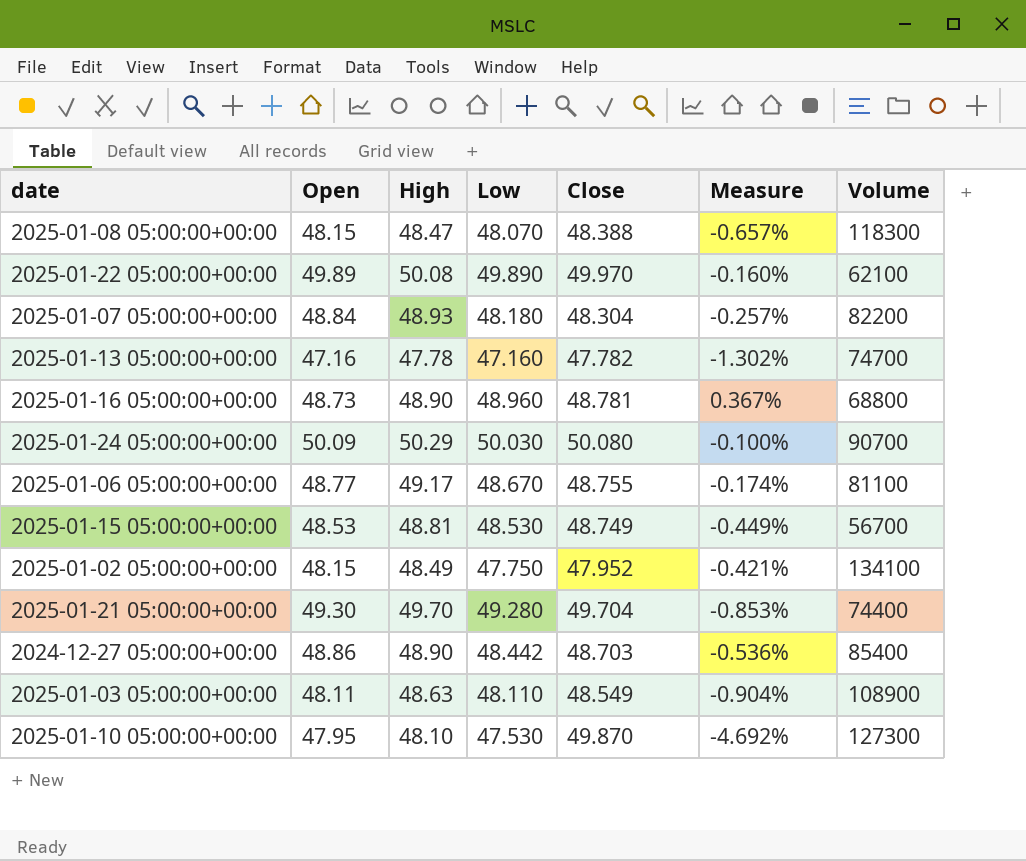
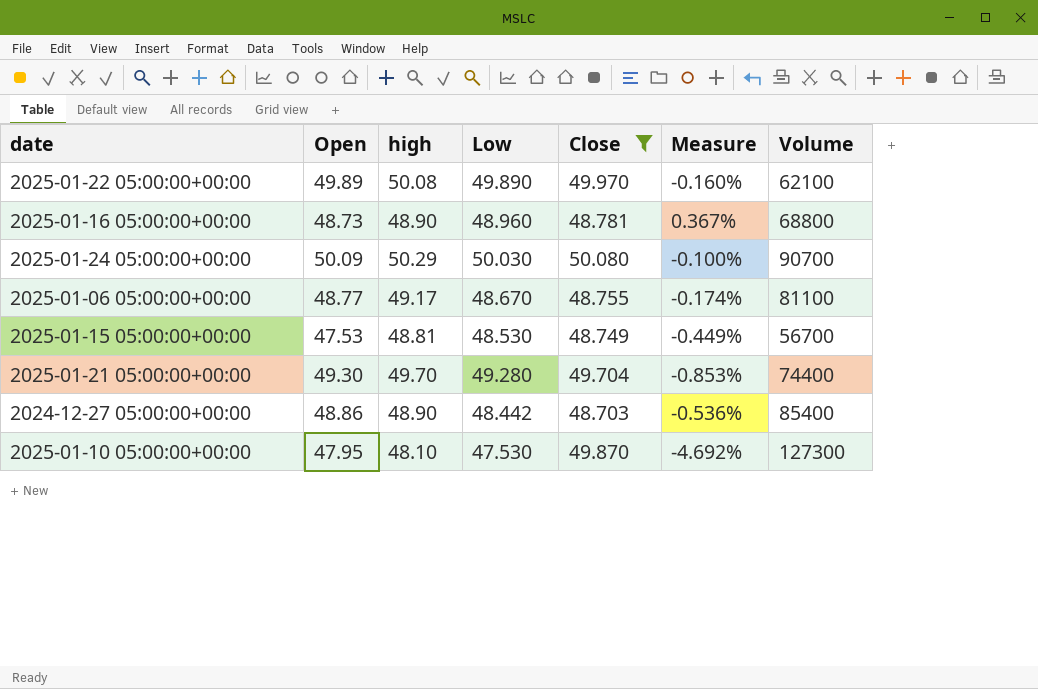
filter: none -> Close >= 48.703
column name: High -> high
2025-01-15 05:00:00+00:00 | Open: 48.53 -> 47.53

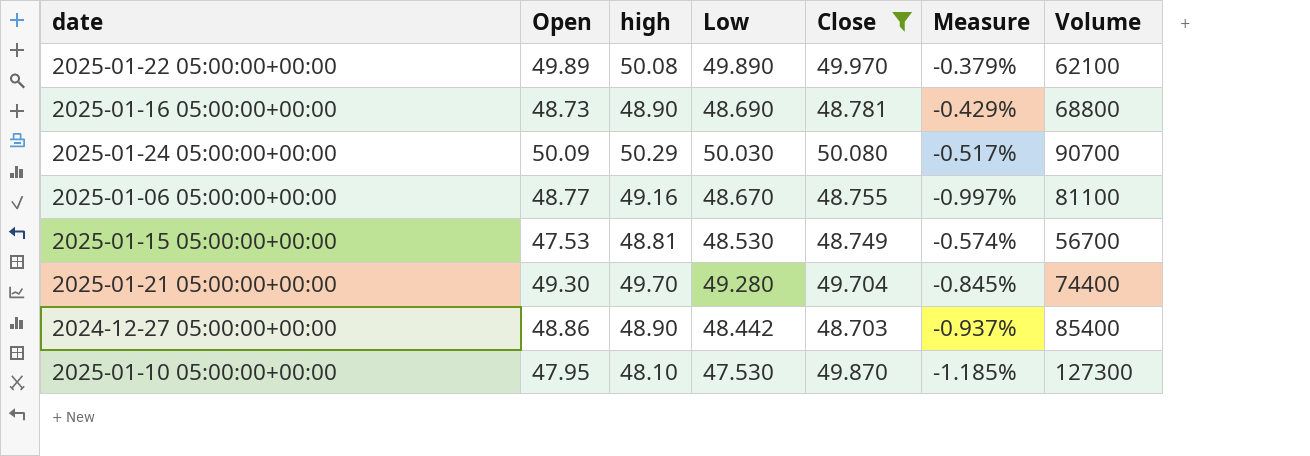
column Measure | formula: ([Low] - [Close]) / [Close] -> ([Low] - [high]) / [high]
2025-01-16 05:00:00+00:00 | Low: 48.960 -> 48.690
2025-01-06 05:00:00+00:00 | high: 49.17 -> 49.16

